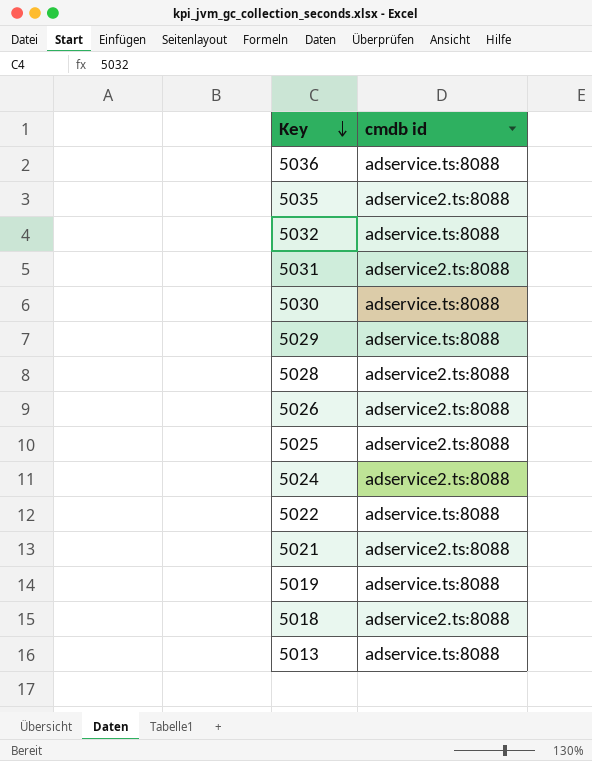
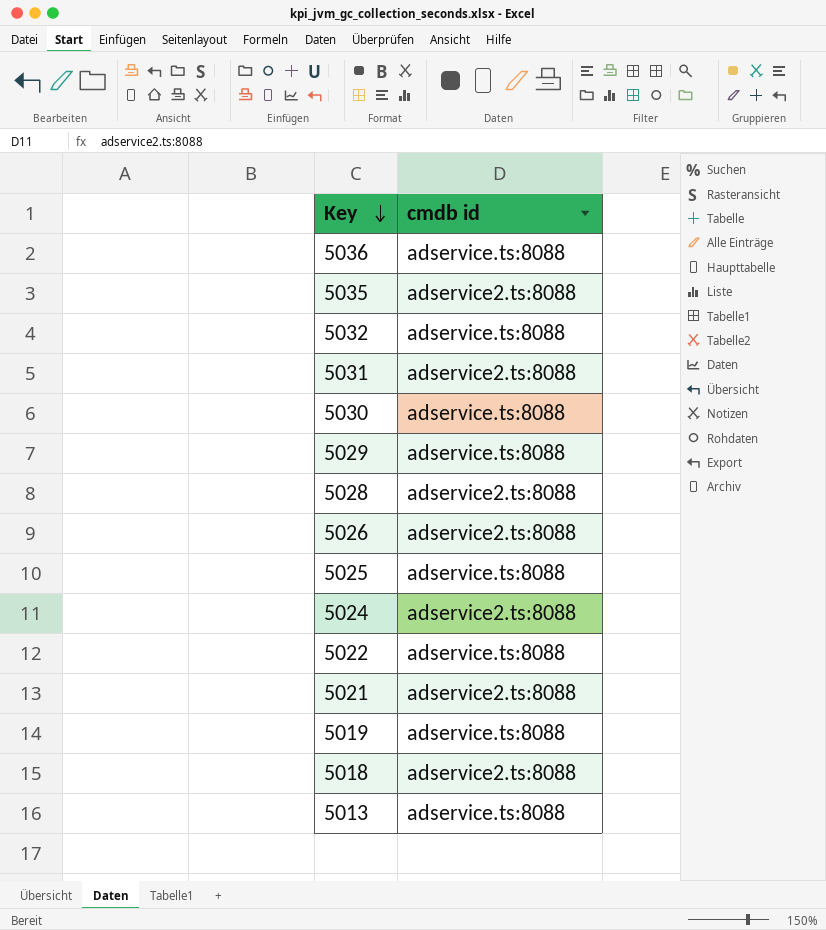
5025 | cmdb id: adservice2.ts:8088 -> adservice.ts:8088

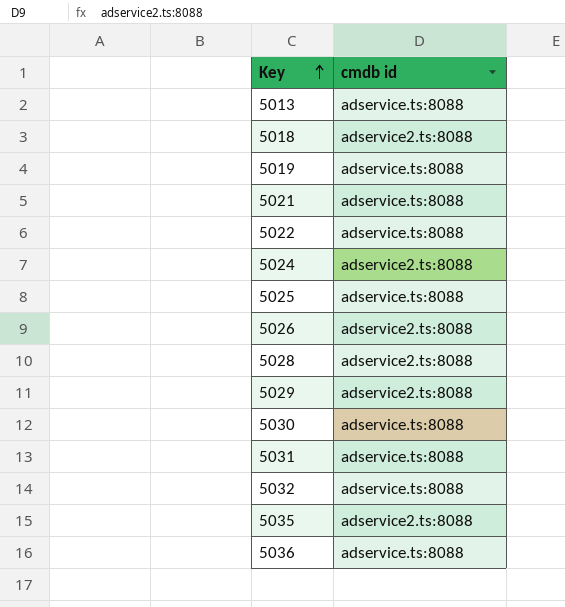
row order: Key descending -> Key ascending
5021 | cmdb id: adservice2.ts:8088 -> adservice.ts:8088
5029 | cmdb id: adservice.ts:8088 -> adservice2.ts:8088
5031 | cmdb id: adservice2.ts:8088 -> adservice.ts:8088

